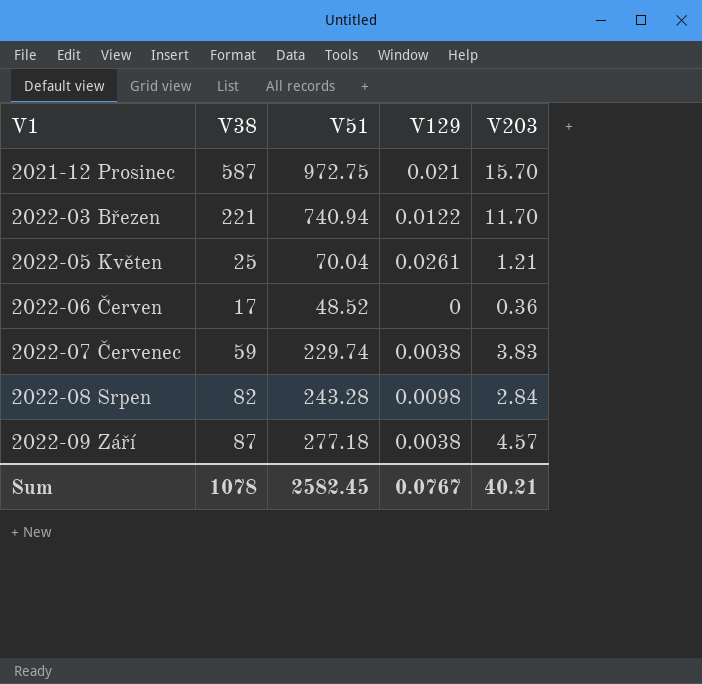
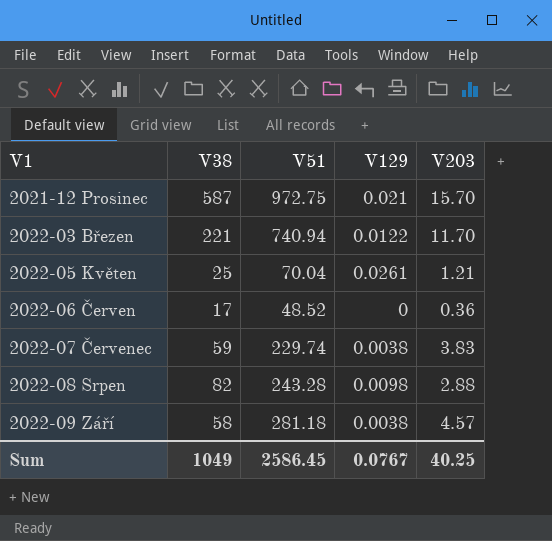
2022-08 Srpen | V203: 2.84 -> 2.88
2022-09 Září | V38: 87 -> 58
2022-09 Září | V51: 277.18 -> 281.18
Sum | V38: 1078 -> 1049
Sum | V51: 2582.45 -> 2586.45
Sum | V203: 40.21 -> 40.25

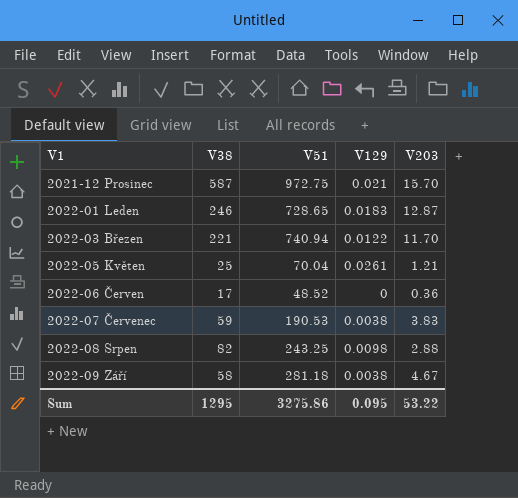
row 2022-01 Leden: none -> 246 | 728.65 | 0.0183 | 12.87
2022-07 Červenec | V51: 229.74 -> 190.53
2022-08 Srpen | V51: 243.28 -> 243.25
2022-09 Září | V203: 4.57 -> 4.67
Sum | V38: 1049 -> 1295
Sum | V51: 2586.45 -> 3275.86
Sum | V129: 0.0767 -> 0.095
Sum | V203: 40.25 -> 53.22

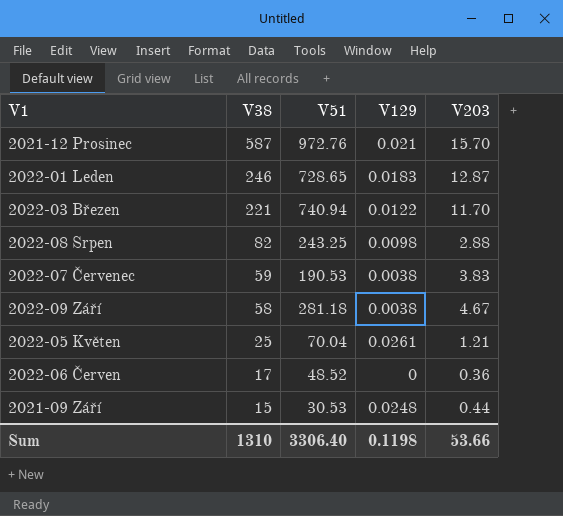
row order: V1 ascending -> V38 descending
2021-12 Prosinec | V51: 972.75 -> 972.76
row 2021-09 Září: none -> 15 | 30.53 | 0.0248 | 0.44
Sum | V38: 1295 -> 1310
Sum | V51: 3275.86 -> 3306.40
Sum | V129: 0.095 -> 0.1198
Sum | V203: 53.22 -> 53.66

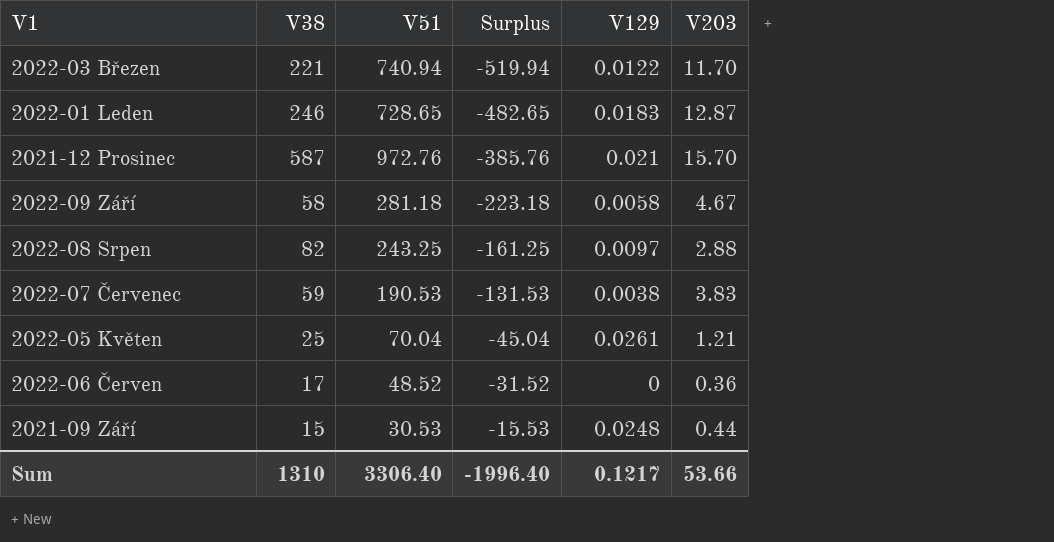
row order: V38 descending -> Surplus ascending
column Surplus | formula: none -> [V38] - [V51]
2022-09 Září | V129: 0.0038 -> 0.0058
2022-08 Srpen | V129: 0.0098 -> 0.0097
Sum | V129: 0.1198 -> 0.1217

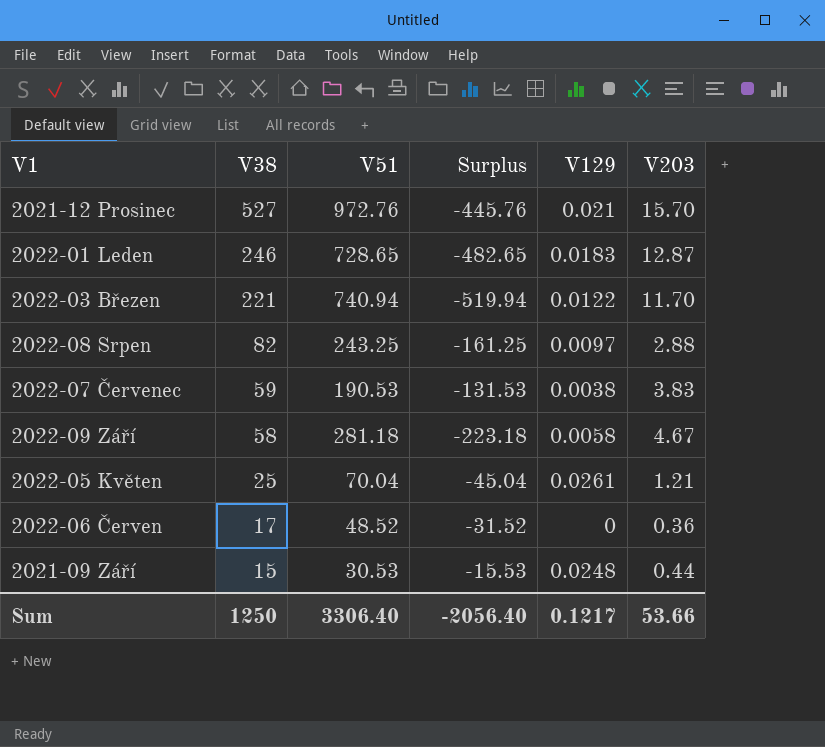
row order: Surplus ascending -> V38 descending
2021-12 Prosinec | V38: 587 -> 527
2021-12 Prosinec | Surplus: -385.76 -> -445.76
Sum | V38: 1310 -> 1250
Sum | Surplus: -1996.40 -> -2056.40

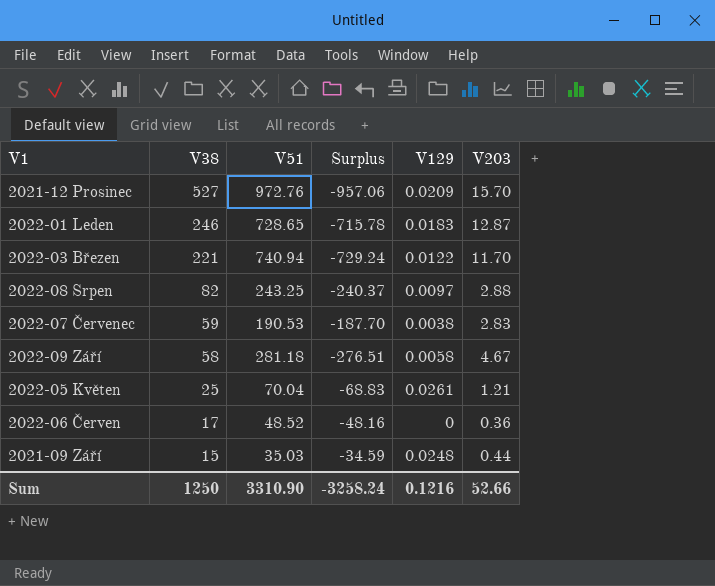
column Surplus | formula: [V38] - [V51] -> [V203] - [V51]
2021-12 Prosinec | V129: 0.021 -> 0.0209
2022-07 Červenec | V203: 3.83 -> 2.83
2021-09 Září | V51: 30.53 -> 35.03
Sum | V51: 3306.40 -> 3310.90
Sum | Surplus: -2056.40 -> -3258.24
Sum | V129: 0.1217 -> 0.1216
Sum | V203: 53.66 -> 52.66

